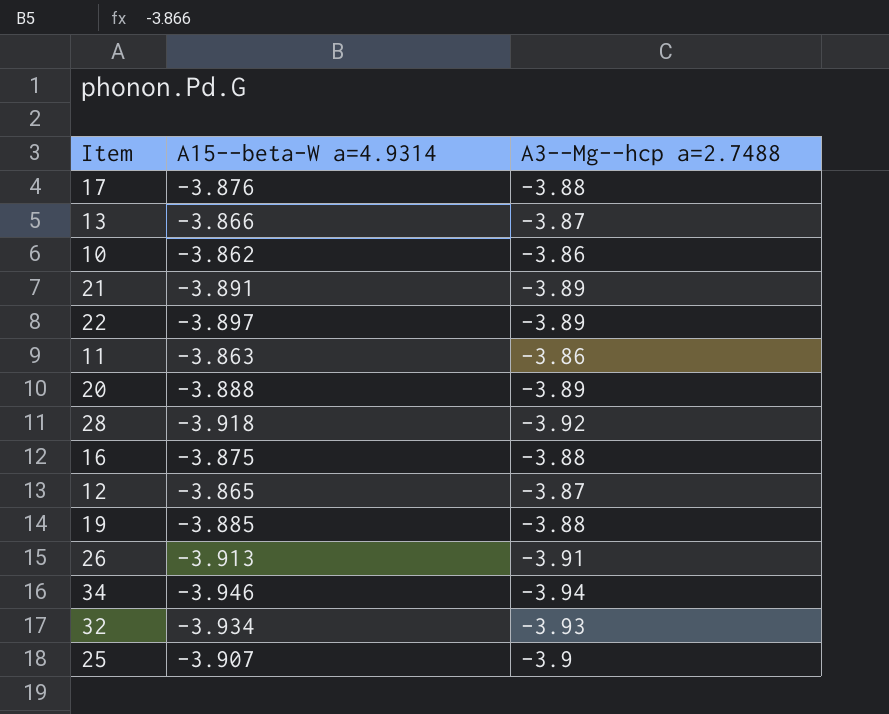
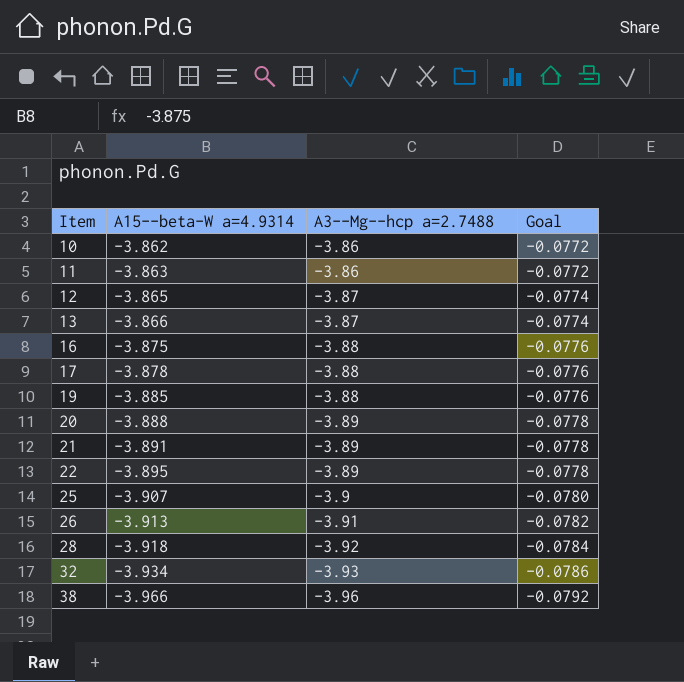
row order: none -> Item ascending
column Goal | formula: none -> [A3--Mg--hcp a=2.7488] * 0.02
row 34: -3.946 | -3.94 -> none
17 | A15--beta-W a=4.9314: -3.876 -> -3.878
22 | A15--beta-W a=4.9314: -3.897 -> -3.895
row 38: none -> -3.966 | -3.96 | -0.0792

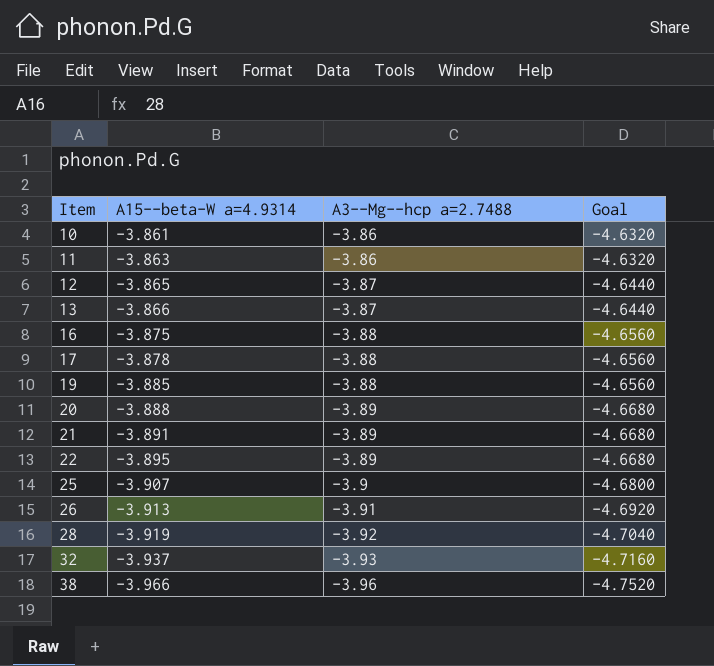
column Goal | formula: [A3--Mg--hcp a=2.7488] * 0.02 -> [A3--Mg--hcp a=2.7488] * 1.2
10 | A15--beta-W a=4.9314: -3.862 -> -3.861
28 | A15--beta-W a=4.9314: -3.918 -> -3.919
32 | A15--beta-W a=4.9314: -3.934 -> -3.937

